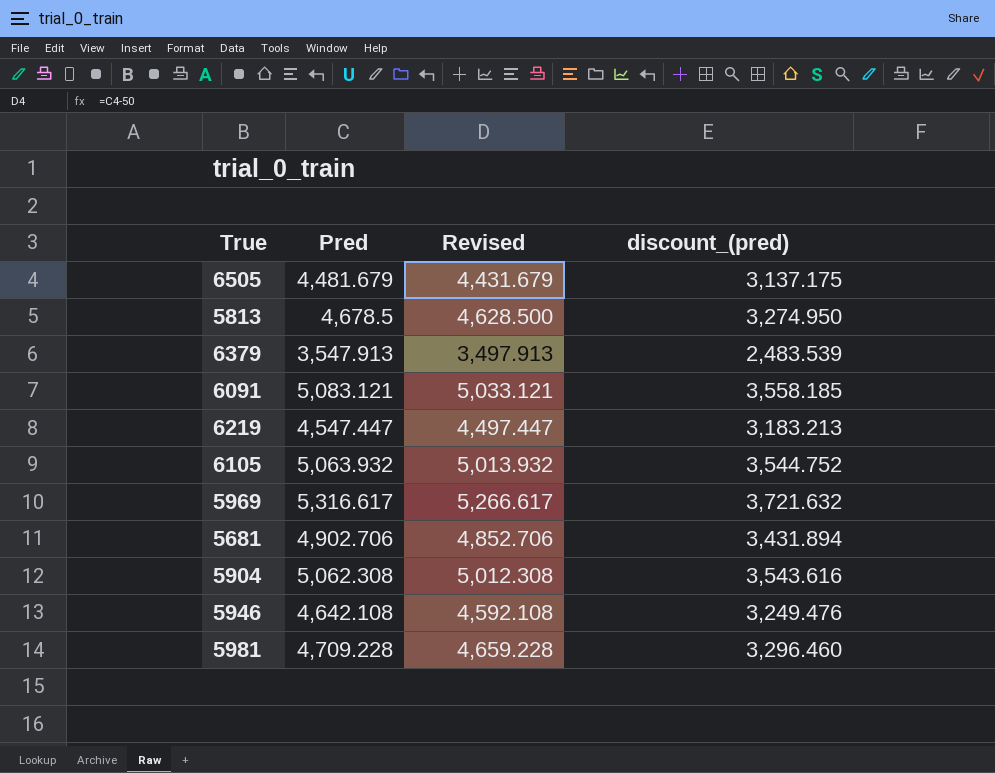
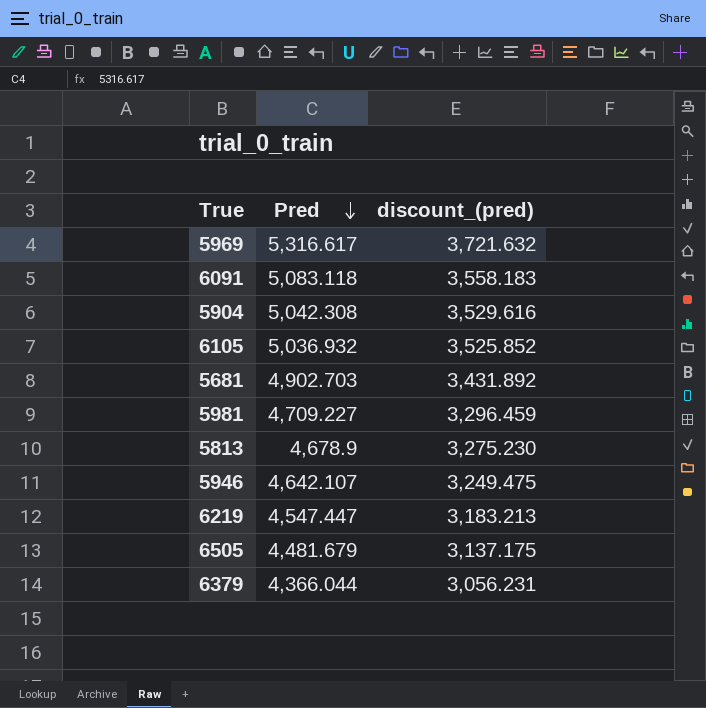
row order: none -> Pred descending
column Revised | formula: [Pred] - 50 -> none
6091 | Pred: 5,083.121 -> 5,083.118
6091 | discount_(pred): 3,558.185 -> 3,558.183
5904 | Pred: 5,062.308 -> 5,042.308
5904 | discount_(pred): 3,543.616 -> 3,529.616
6105 | Pred: 5,063.932 -> 5,036.932
6105 | discount_(pred): 3,544.752 -> 3,525.852
5681 | Pred: 4,902.706 -> 4,902.703
5681 | discount_(pred): 3,431.894 -> 3,431.892
5981 | Pred: 4,709.228 -> 4,709.227
5981 | discount_(pred): 3,296.460 -> 3,296.459
5813 | Pred: 4,678.5 -> 4,678.9
5813 | discount_(pred): 3,274.950 -> 3,275.230
5946 | Pred: 4,642.108 -> 4,642.107
5946 | discount_(pred): 3,249.476 -> 3,249.475
6379 | Pred: 3,547.913 -> 4,366.044
6379 | discount_(pred): 2,483.539 -> 3,056.231

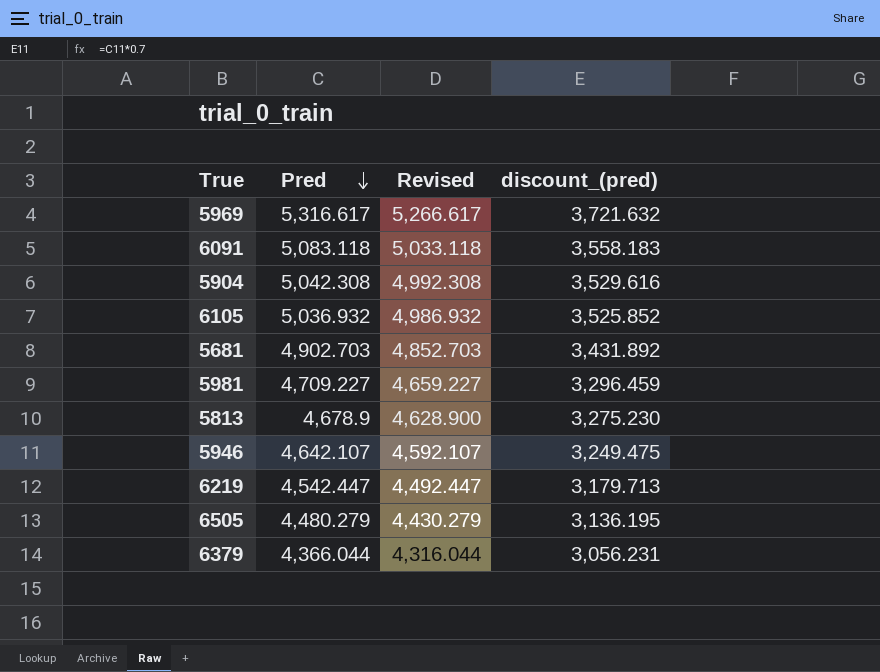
column Revised | formula: none -> [Pred] - 50
6219 | Pred: 4,547.447 -> 4,542.447
6219 | discount_(pred): 3,183.213 -> 3,179.713
6505 | Pred: 4,481.679 -> 4,480.279
6505 | discount_(pred): 3,137.175 -> 3,136.195

